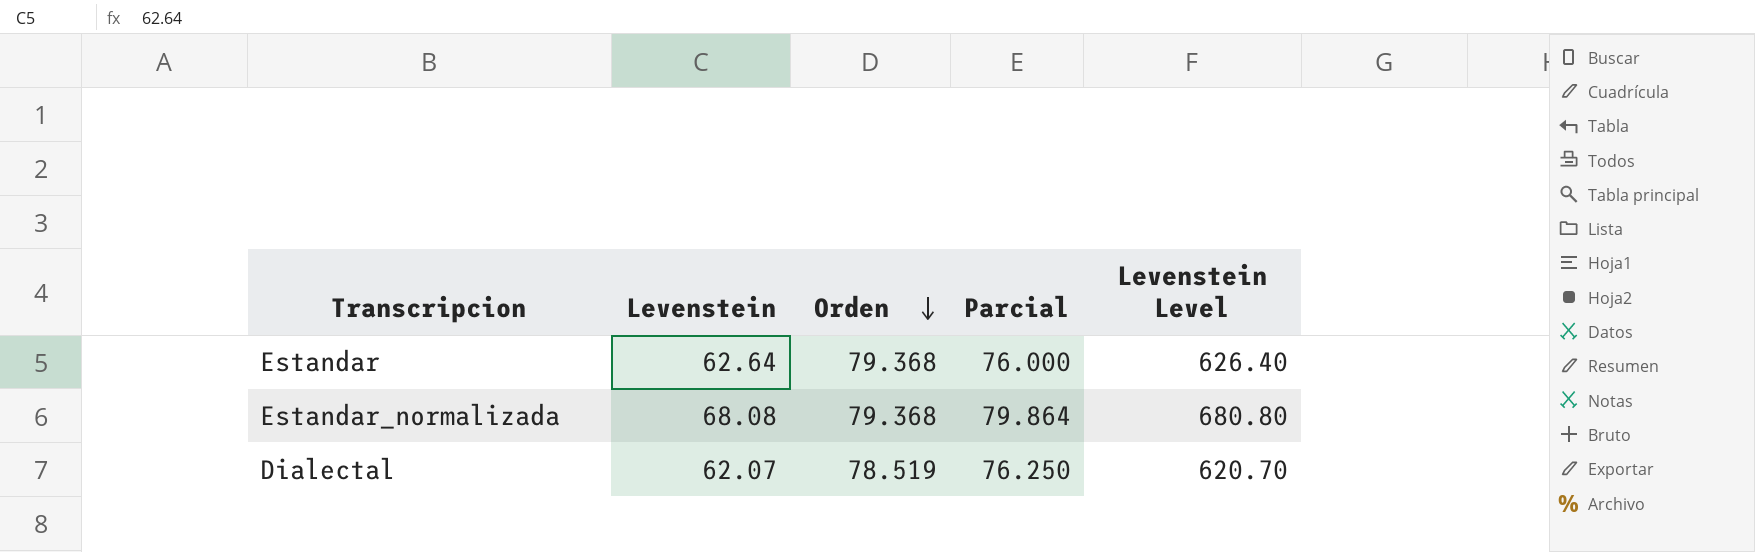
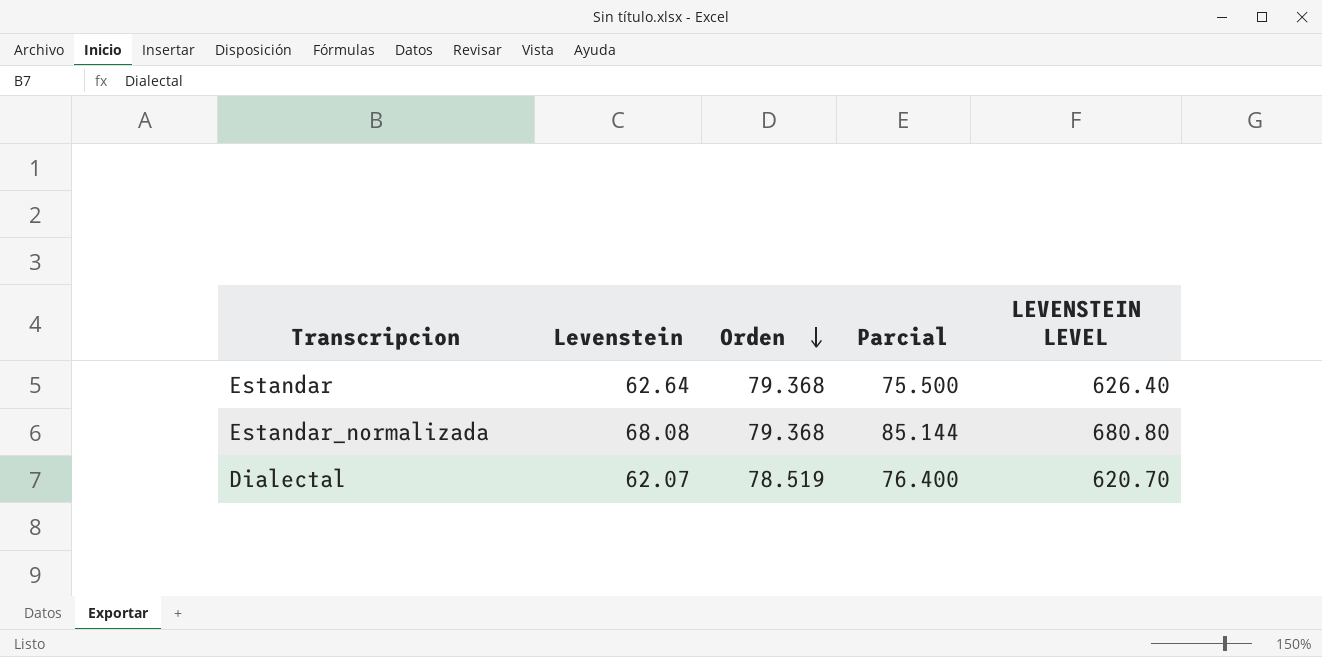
column name: Levenstein Level -> LEVENSTEIN LEVEL
Estandar | Parcial: 76.000 -> 75.500
Estandar_normalizada | Parcial: 79.864 -> 85.144
Dialectal | Parcial: 76.250 -> 76.400

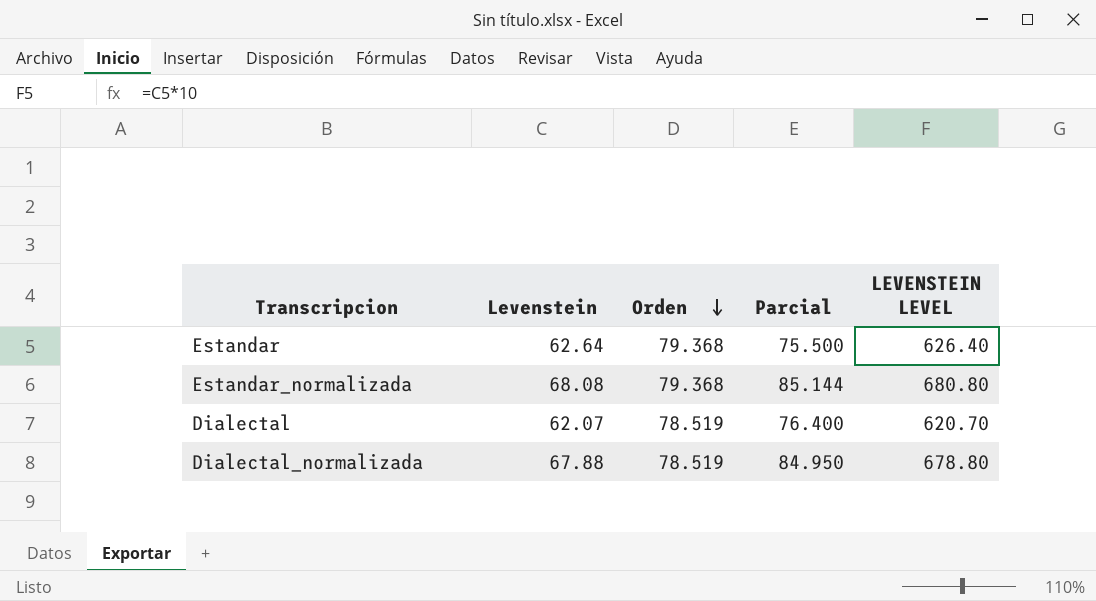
row Dialectal_normalizada: none -> 67.88 | 78.519 | 84.950 | 678.80

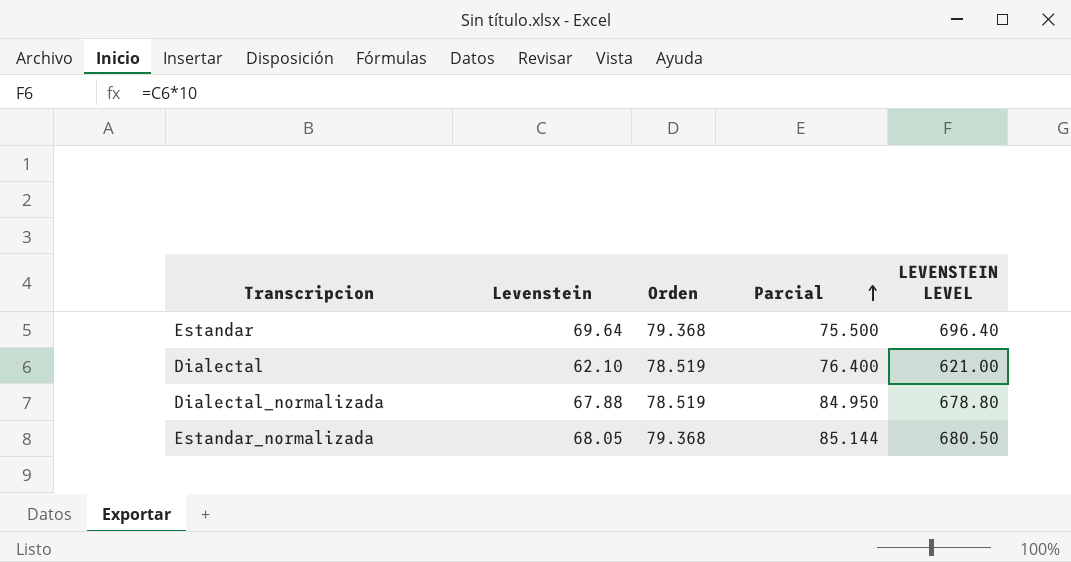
row order: Orden descending -> Parcial ascending
Estandar | Levenstein: 62.64 -> 69.64
Estandar | LEVENSTEIN LEVEL: 626.40 -> 696.40
Dialectal | Levenstein: 62.07 -> 62.10
Dialectal | LEVENSTEIN LEVEL: 620.70 -> 621.00
Estandar_normalizada | Levenstein: 68.08 -> 68.05
Estandar_normalizada | LEVENSTEIN LEVEL: 680.80 -> 680.50

